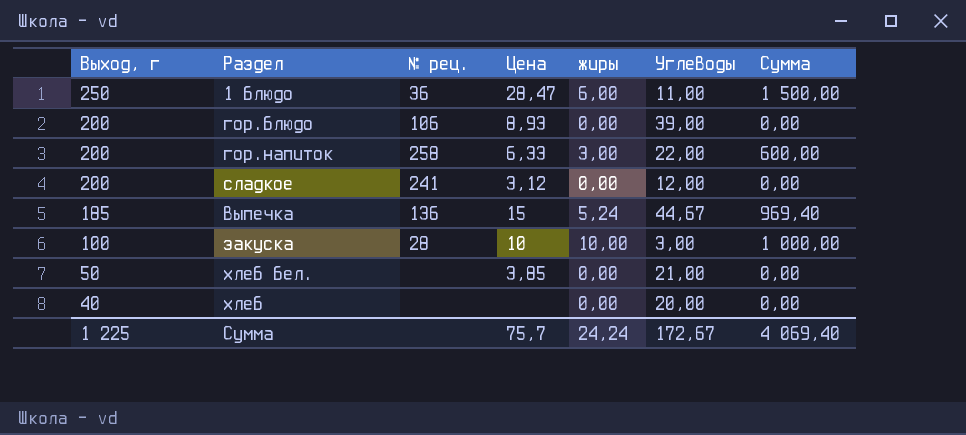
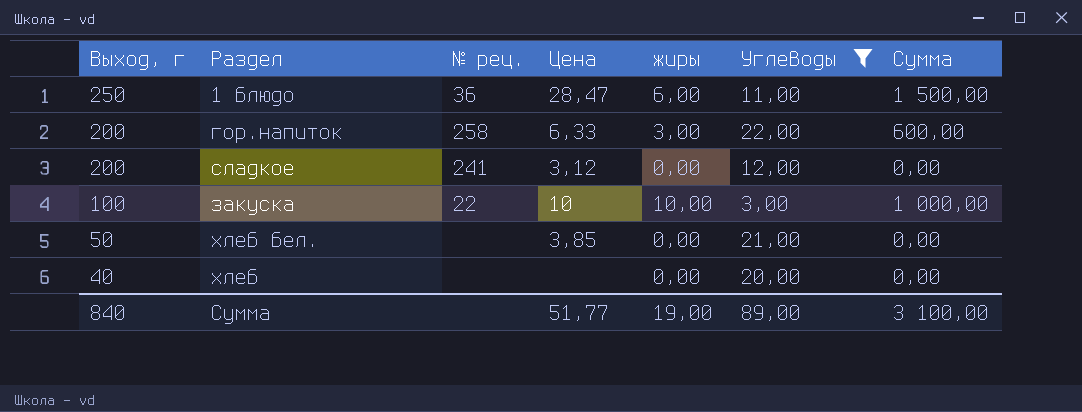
filter: none -> Углеводы <= 22,00
закуска | № рец.: 28 -> 22
Сумма | Выход, г: 1 225 -> 840
Сумма | Цена: 75,7 -> 51,77
Сумма | жиры: 24,24 -> 19,00
Сумма | Углеводы: 172,67 -> 89,00
Сумма | Сумма: 4 069,40 -> 3 100,00

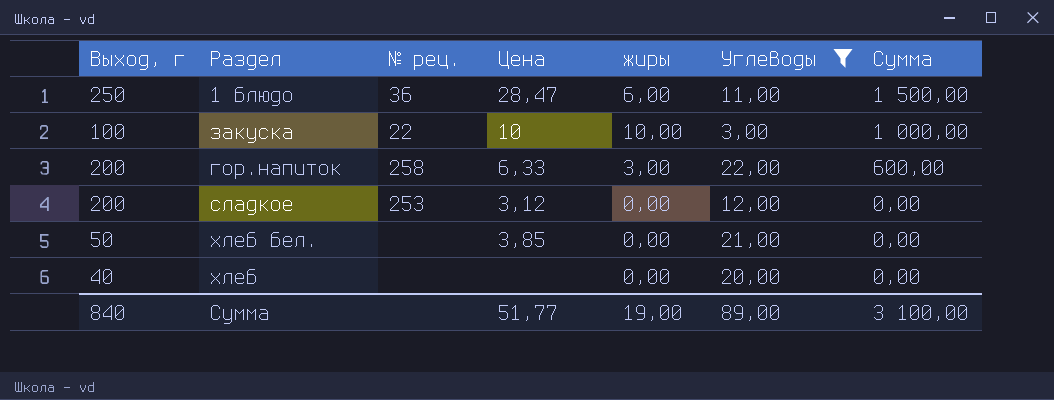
row order: Выход, г descending -> Сумма descending
сладкое | № рец.: 241 -> 253

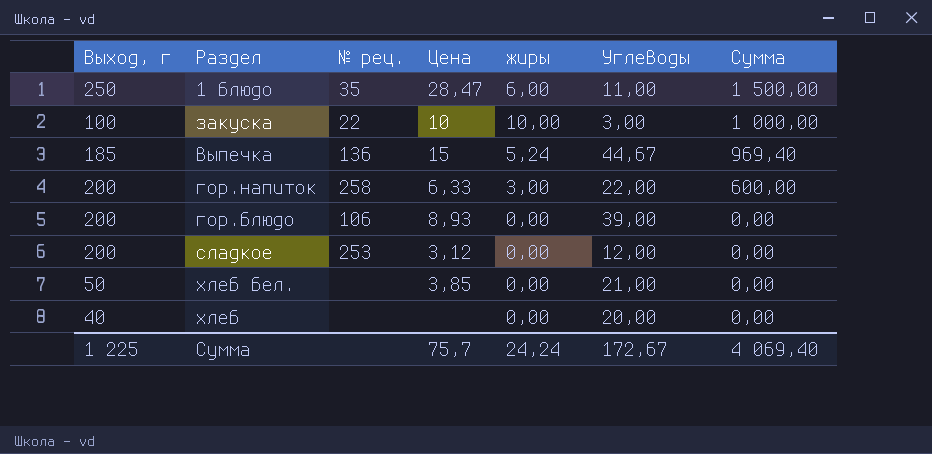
filter: Углеводы <= 22,00 -> none
1 блюдо | № рец.: 36 -> 35
Сумма | Выход, г: 840 -> 1 225
Сумма | Цена: 51,77 -> 75,7
Сумма | жиры: 19,00 -> 24,24
Сумма | Углеводы: 89,00 -> 172,67
Сумма | Сумма: 3 100,00 -> 4 069,40

